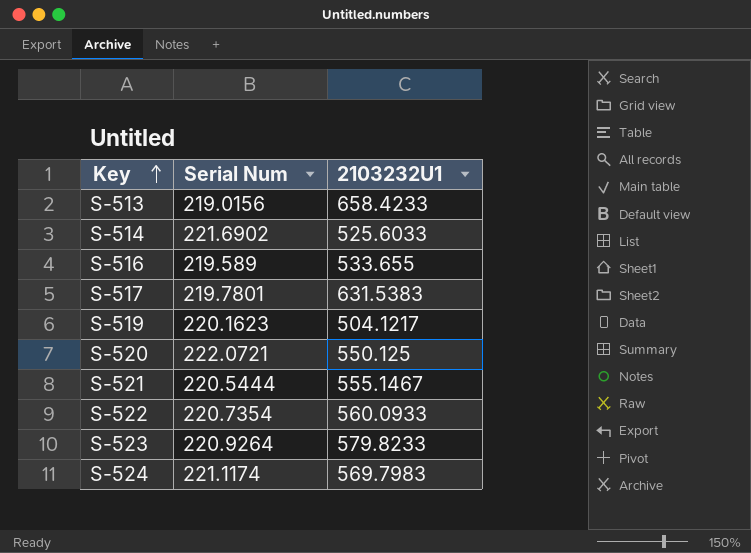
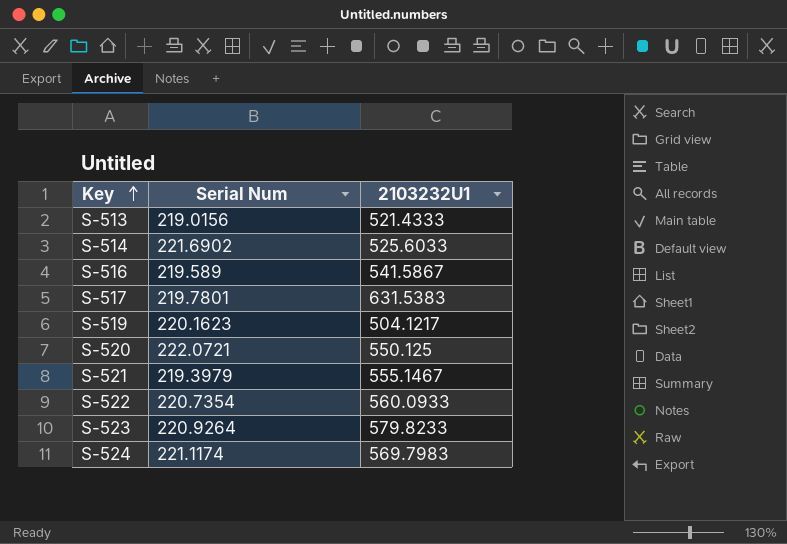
S-513 | 2103232U1: 658.4233 -> 521.4333
S-516 | 2103232U1: 533.655 -> 541.5867
S-521 | Serial Num: 220.5444 -> 219.3979

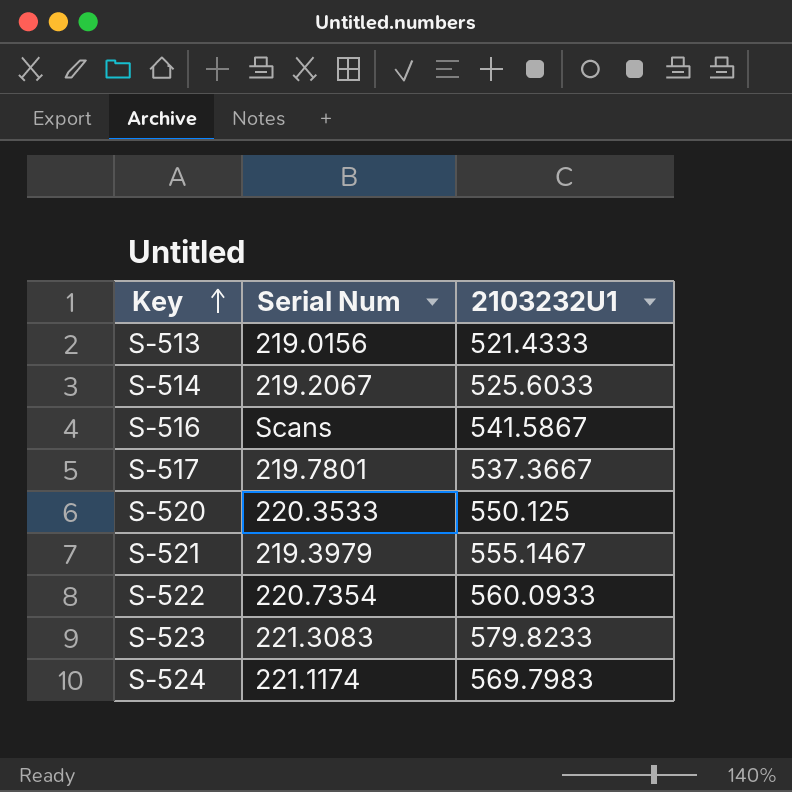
row S-519: 220.1623 | 504.1217 -> none
S-514 | Serial Num: 221.6902 -> 219.2067
S-516 | Serial Num: 219.589 -> Scans
S-517 | 2103232U1: 631.5383 -> 537.3667
S-520 | Serial Num: 222.0721 -> 220.3533
S-523 | Serial Num: 220.9264 -> 221.3083

